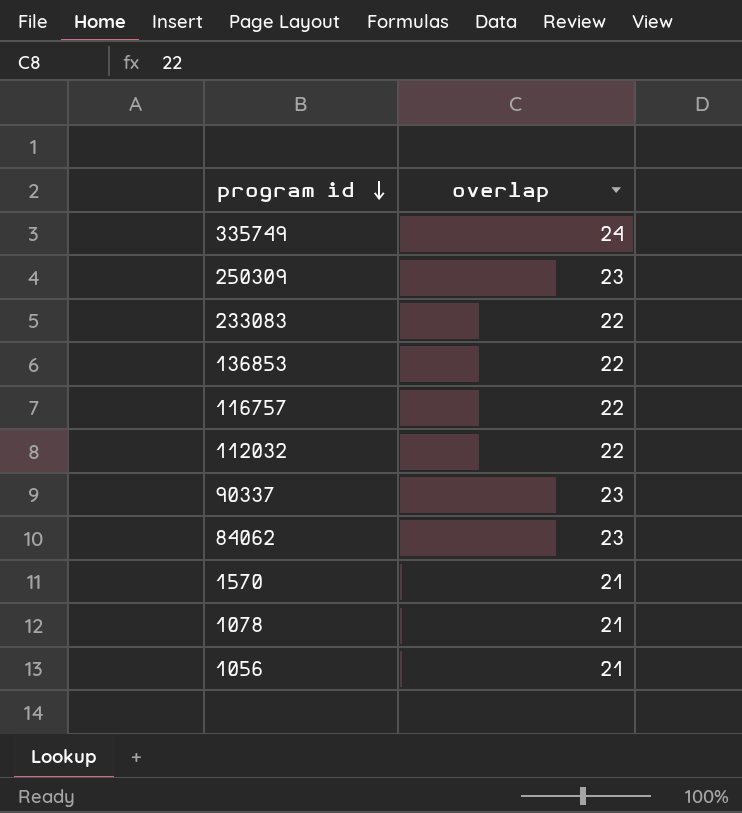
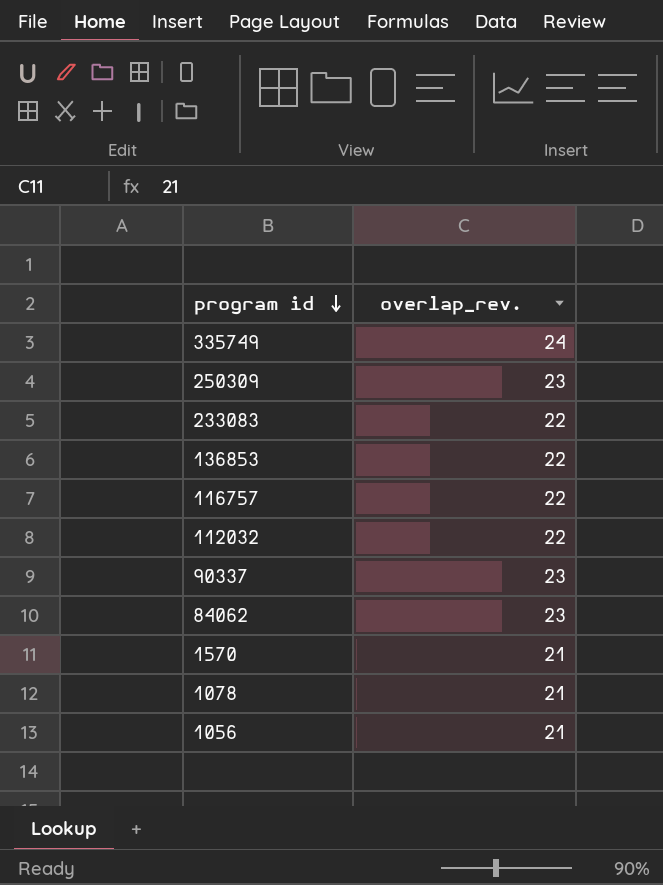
column name: overlap -> overlap_rev.

